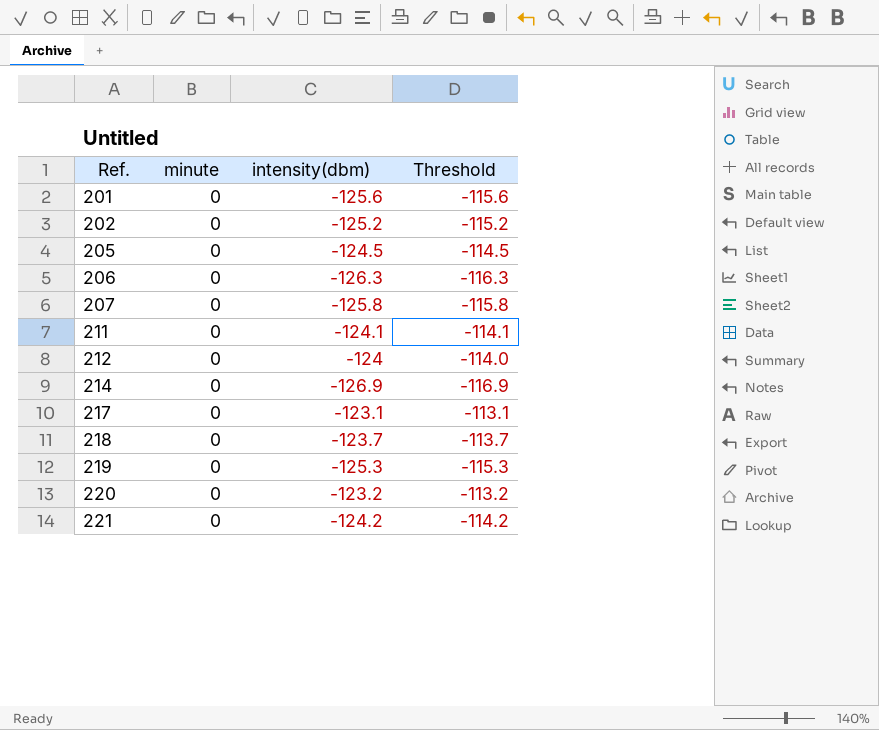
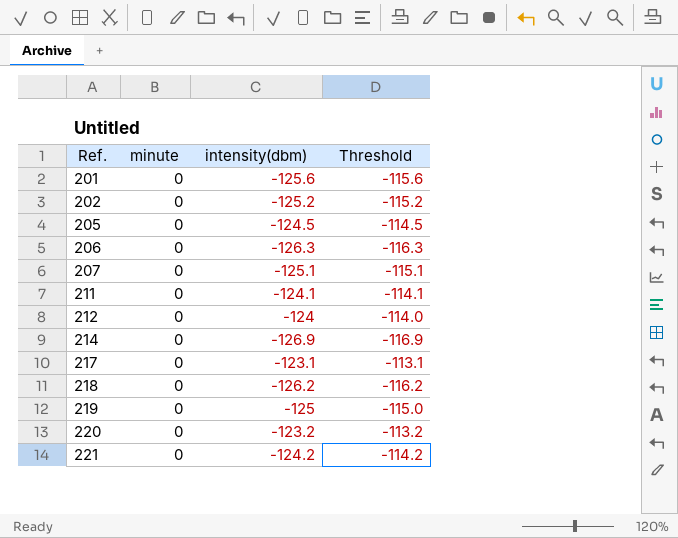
207 | intensity(dbm): -125.8 -> -125.1
207 | Threshold: -115.8 -> -115.1
218 | intensity(dbm): -123.7 -> -126.2
218 | Threshold: -113.7 -> -116.2
219 | intensity(dbm): -125.3 -> -125
219 | Threshold: -115.3 -> -115.0

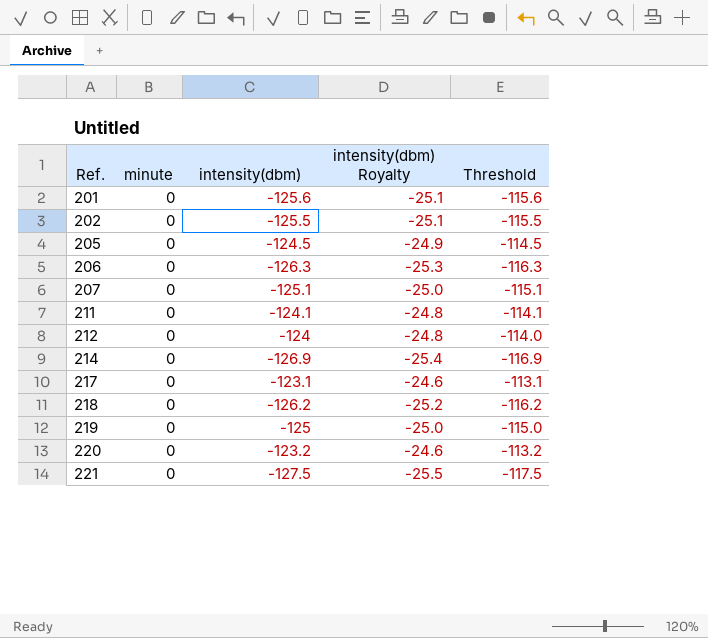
column intensity(dbm) Royalty | formula: none -> [intensity(dbm)] * 0.2
202 | intensity(dbm): -125.2 -> -125.5
202 | Threshold: -115.2 -> -115.5
221 | intensity(dbm): -124.2 -> -127.5
221 | Threshold: -114.2 -> -117.5

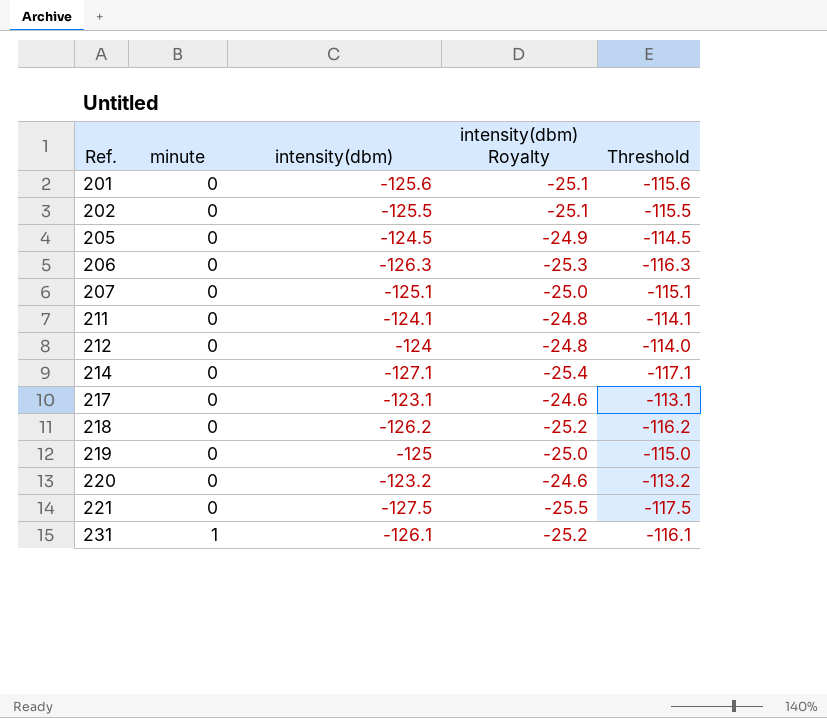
214 | intensity(dbm): -126.9 -> -127.1
214 | Threshold: -116.9 -> -117.1
row 231: none -> 1 | -126.1 | -25.2 | -116.1

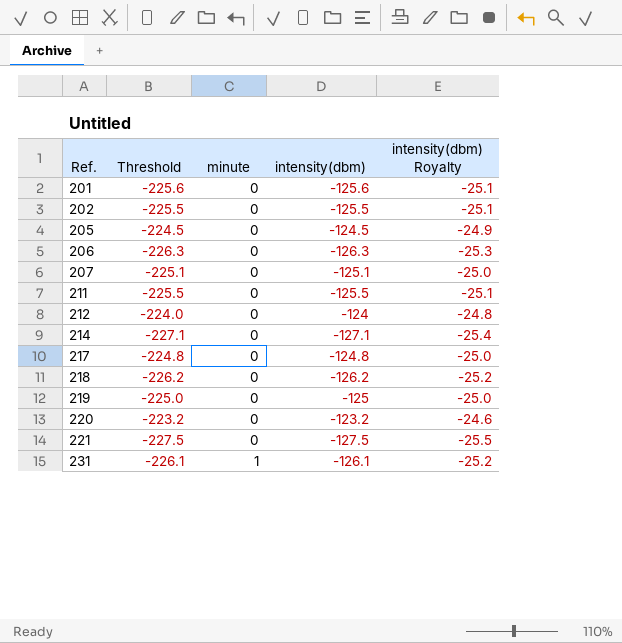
column Threshold | formula: [intensity(dbm)] + 10 -> [intensity(dbm)] - 100
column Threshold | position: 5 -> 2
211 | intensity(dbm): -124.1 -> -125.5
211 | intensity(dbm) Royalty: -24.8 -> -25.1
217 | intensity(dbm): -123.1 -> -124.8
217 | intensity(dbm) Royalty: -24.6 -> -25.0

